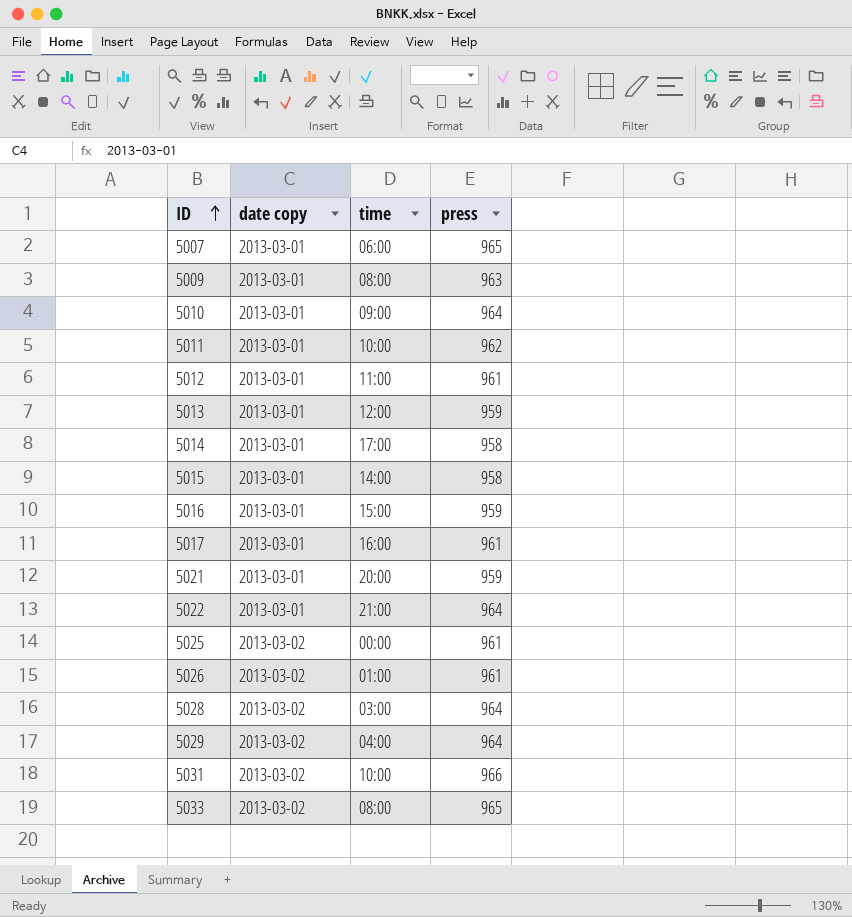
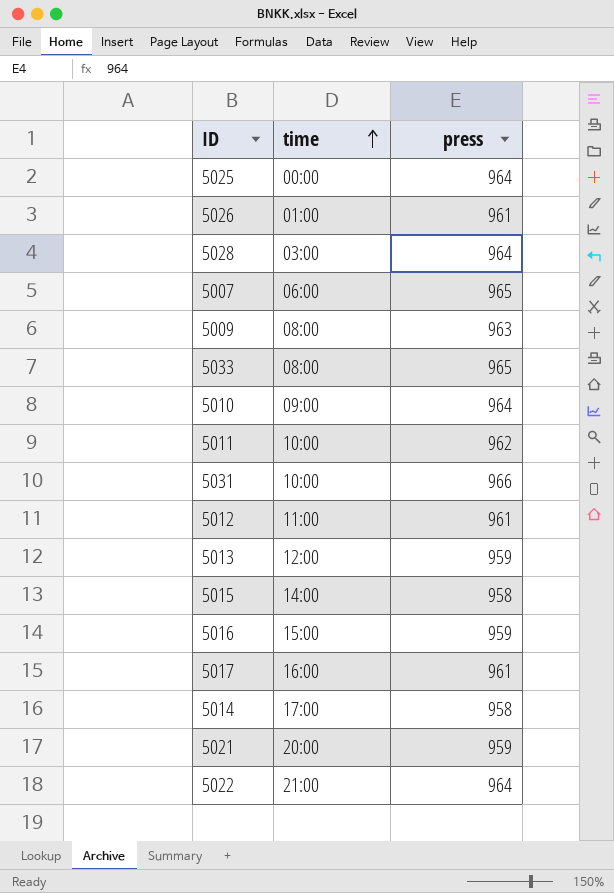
row order: ID ascending -> time ascending
column date copy | position: 2 -> none
row 5029: 2013-03-02 | 04:00 | 964 -> none
5025 | press: 961 -> 964

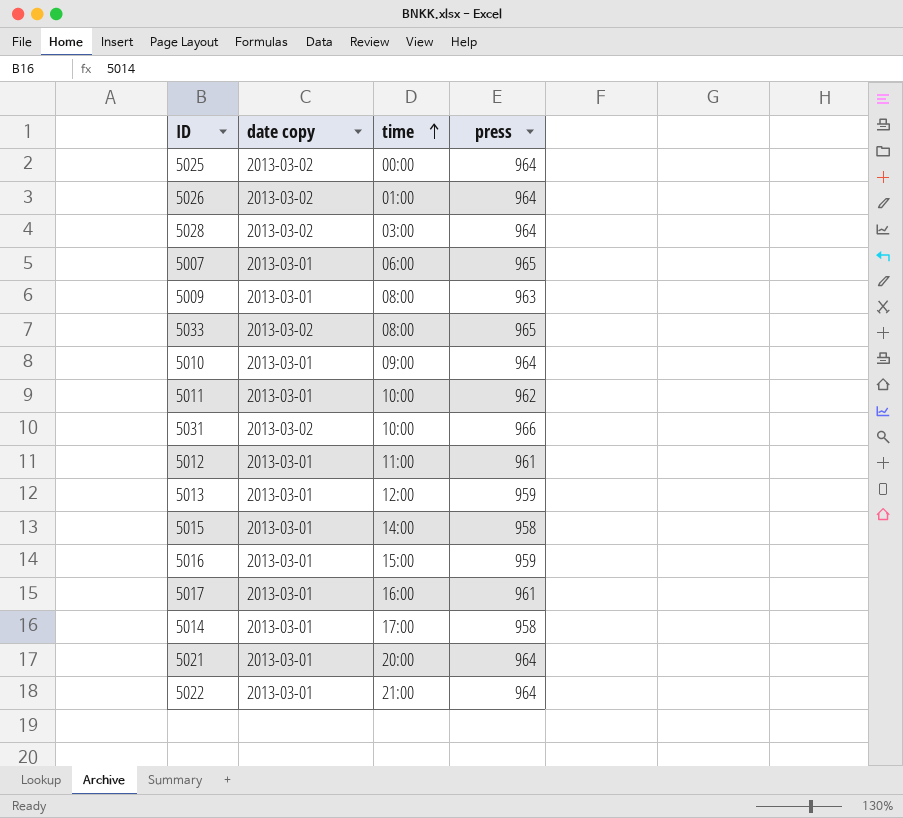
column date copy | position: none -> 2
5026 | press: 961 -> 964
5021 | press: 959 -> 964

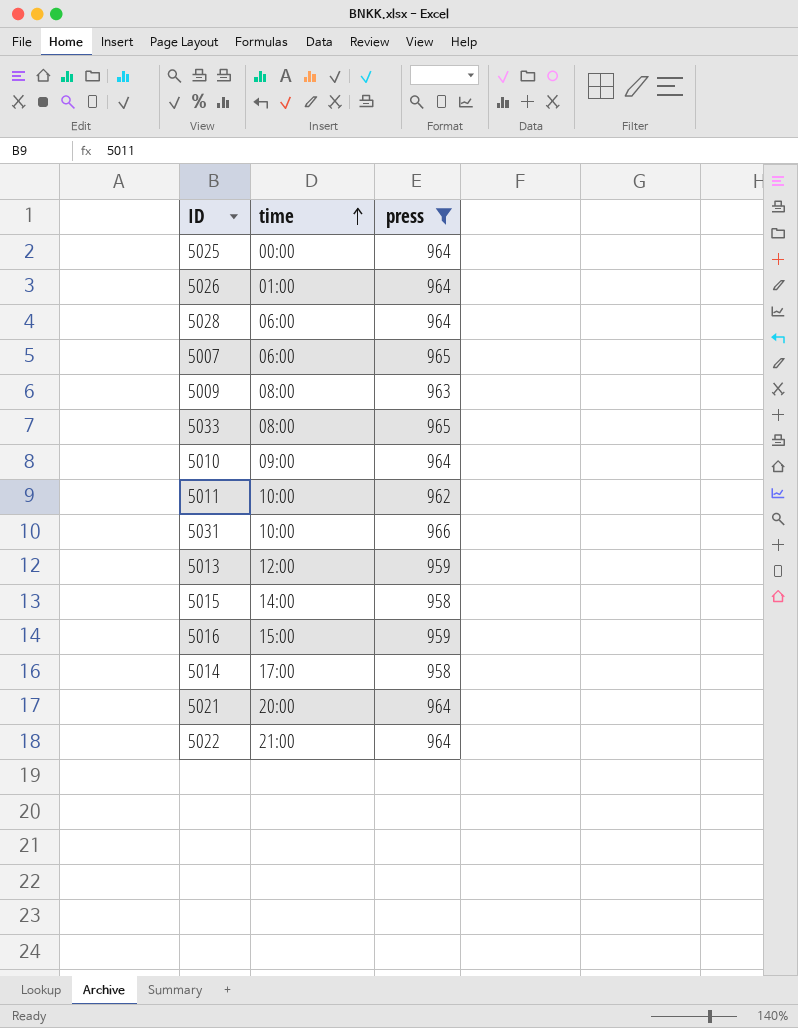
filter: none -> press != 961
column date copy | position: 2 -> none
5028 | time: 03:00 -> 06:00

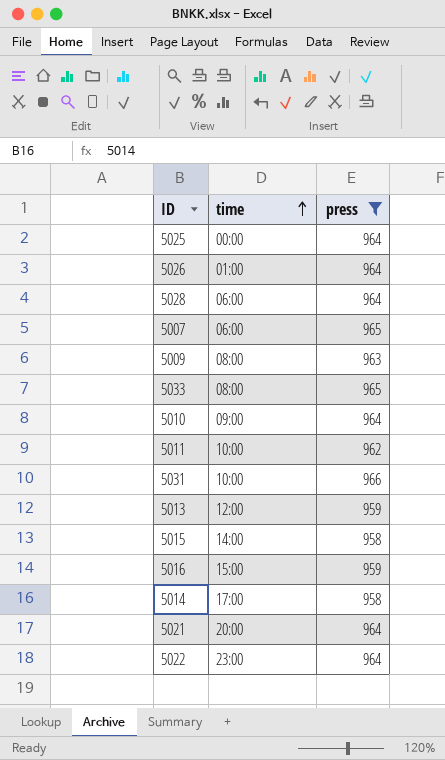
5022 | time: 21:00 -> 23:00

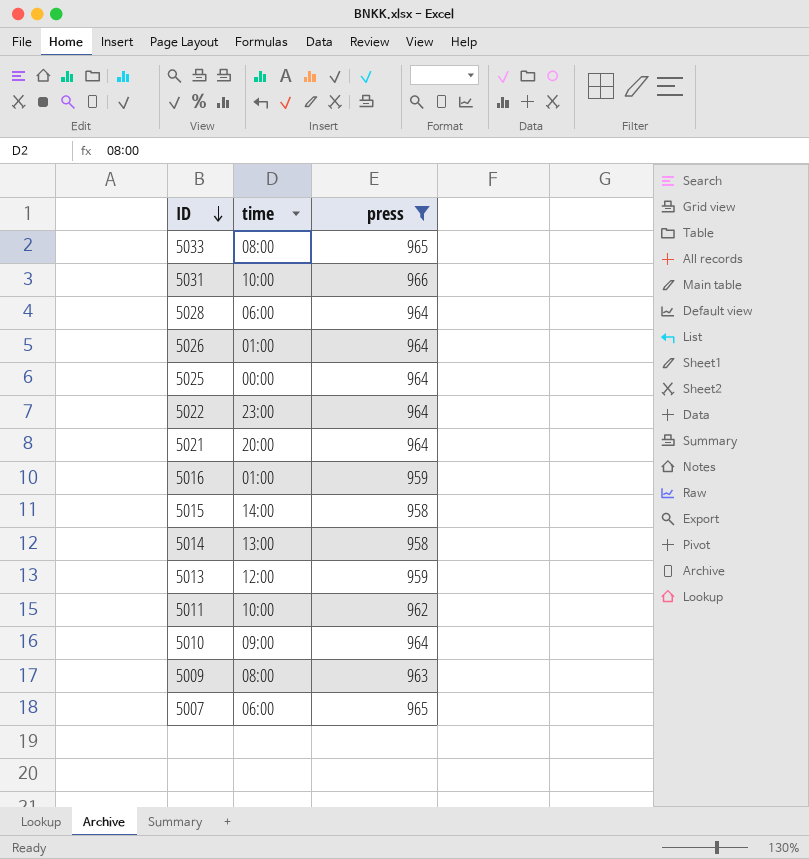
row order: time ascending -> ID descending
5016 | time: 15:00 -> 01:00
5014 | time: 17:00 -> 13:00

